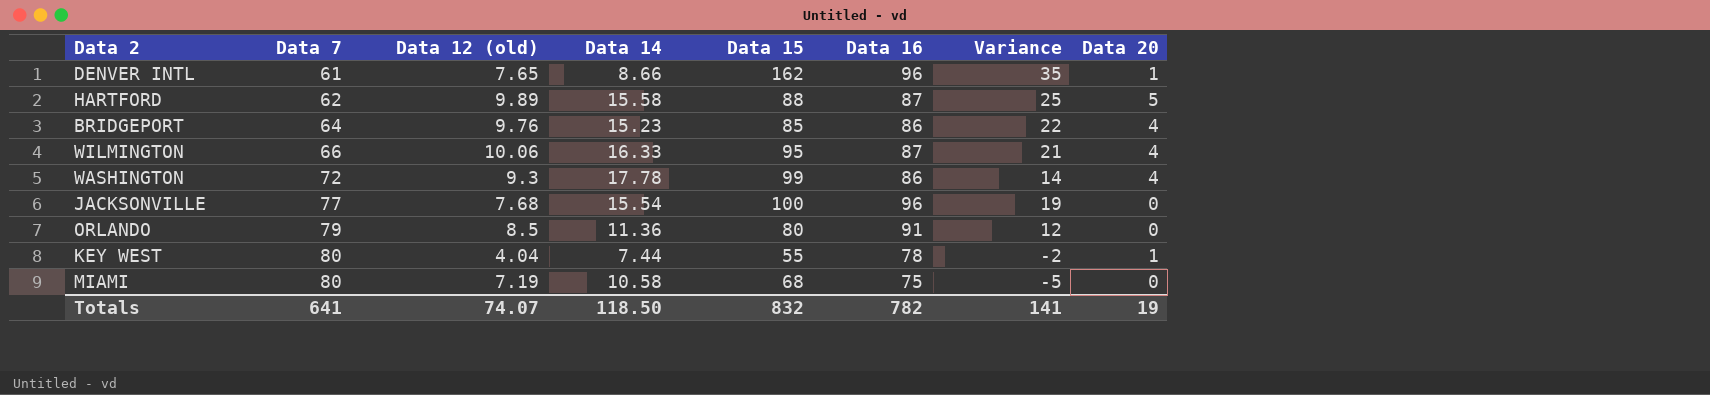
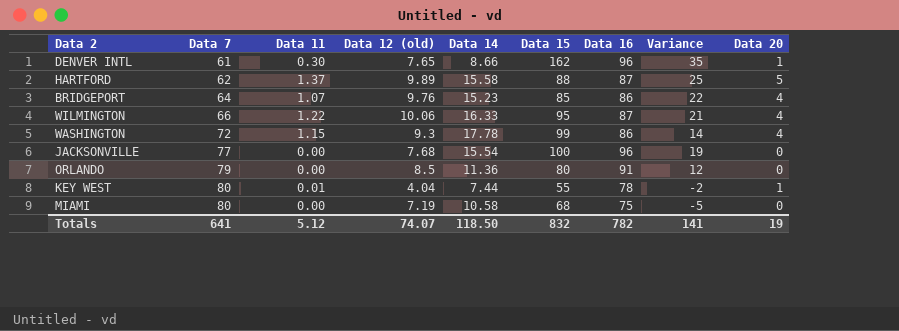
column Data 11 | position: none -> 3

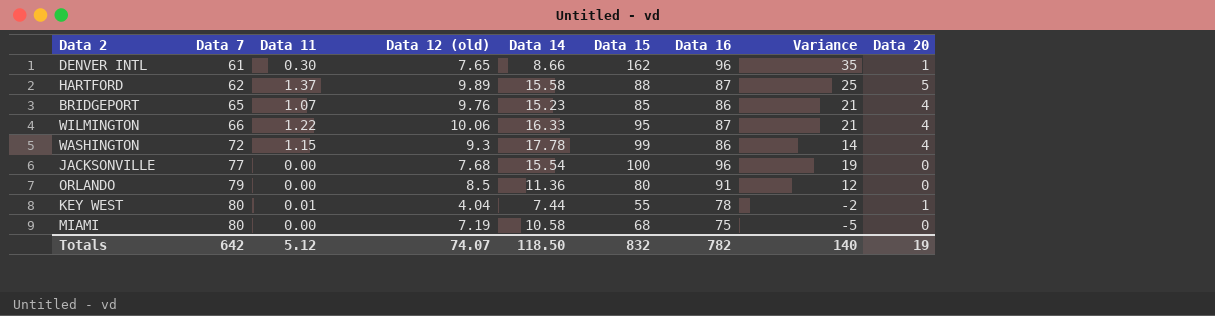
BRIDGEPORT | Data 7: 64 -> 65
BRIDGEPORT | Variance: 22 -> 21
Totals | Data 7: 641 -> 642
Totals | Variance: 141 -> 140

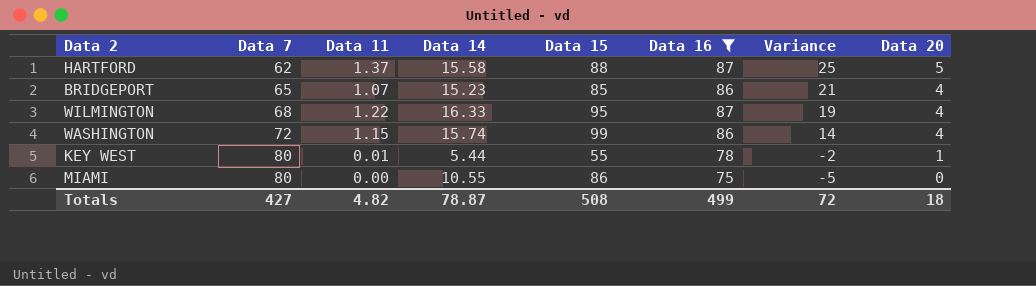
filter: none -> Data 16 <= 87
column Data 12 (old) | position: 4 -> none
WILMINGTON | Data 7: 66 -> 68
WILMINGTON | Variance: 21 -> 19
WASHINGTON | Data 14: 17.78 -> 15.74
KEY WEST | Data 14: 7.44 -> 5.44
MIAMI | Data 14: 10.58 -> 10.55
MIAMI | Data 15: 68 -> 86
Totals | Data 7: 642 -> 427
Totals | Data 11: 5.12 -> 4.82
Totals | Data 14: 118.50 -> 78.87
Totals | Data 15: 832 -> 508
Totals | Data 16: 782 -> 499
Totals | Variance: 140 -> 72
Totals | Data 20: 19 -> 18

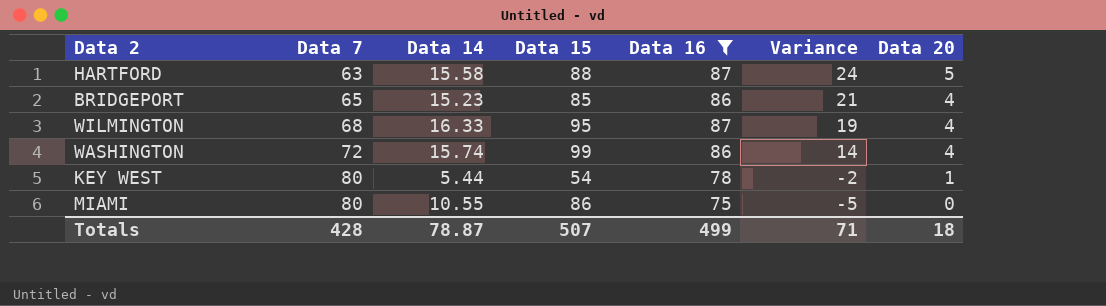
column Data 11 | position: 3 -> none
HARTFORD | Data 7: 62 -> 63
HARTFORD | Variance: 25 -> 24
KEY WEST | Data 15: 55 -> 54
Totals | Data 7: 427 -> 428
Totals | Data 15: 508 -> 507
Totals | Variance: 72 -> 71

